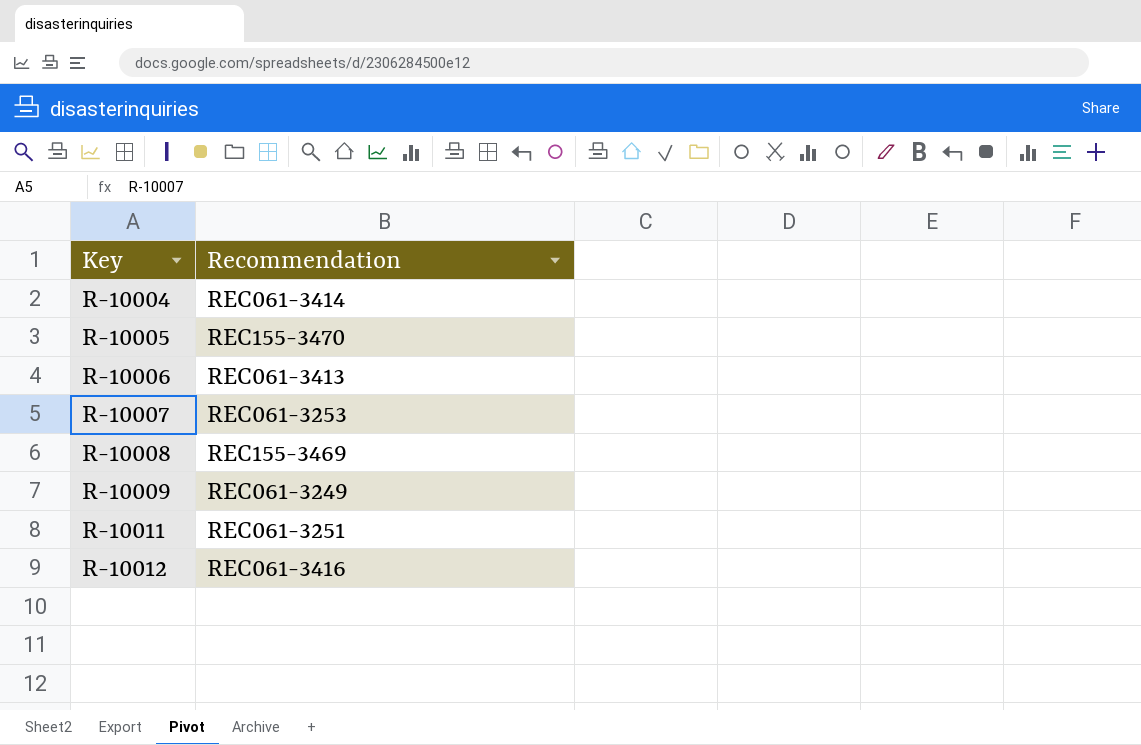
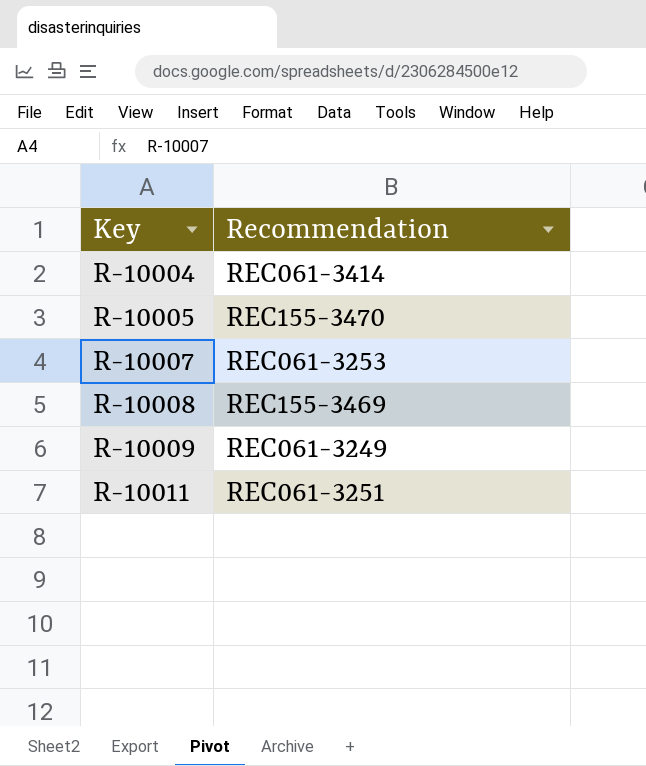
row R-10006: REC061-3413 -> none
row R-10012: REC061-3416 -> none

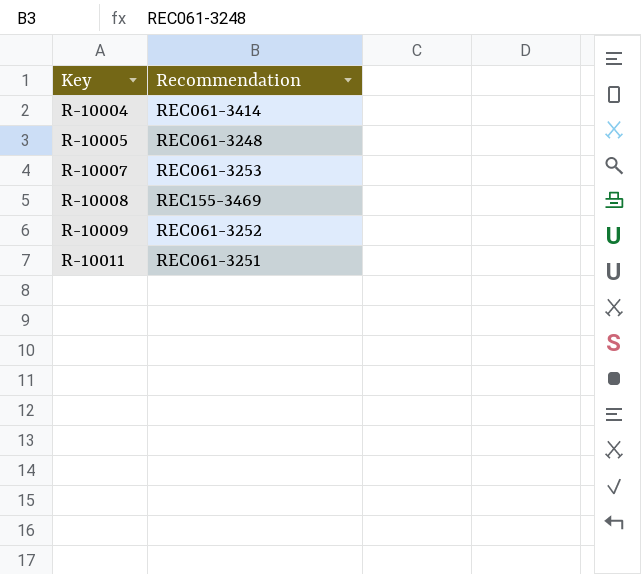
R-10005 | Recommendation: REC155-3470 -> REC061-3248
R-10009 | Recommendation: REC061-3249 -> REC061-3252

